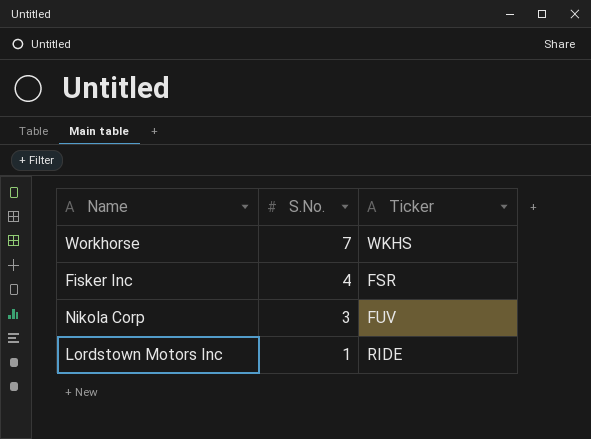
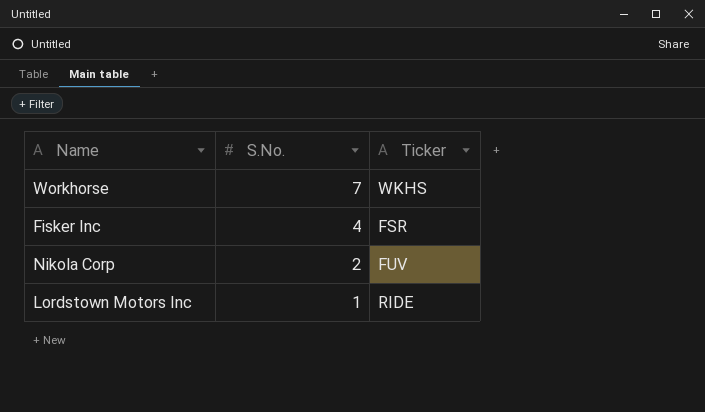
Nikola Corp | S.No.: 3 -> 2

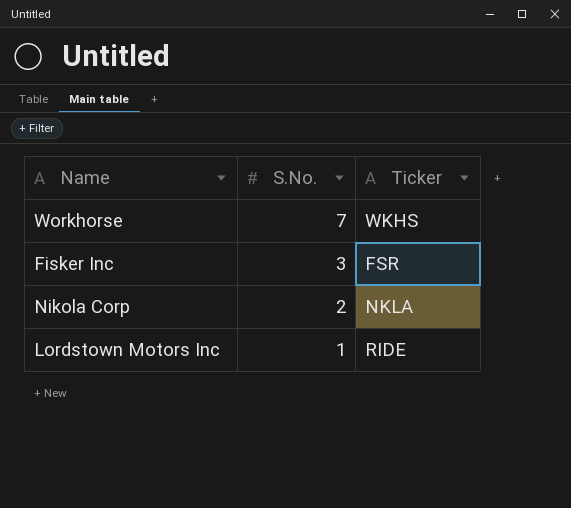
Fisker Inc | S.No.: 4 -> 3
Nikola Corp | Ticker: FUV -> NKLA

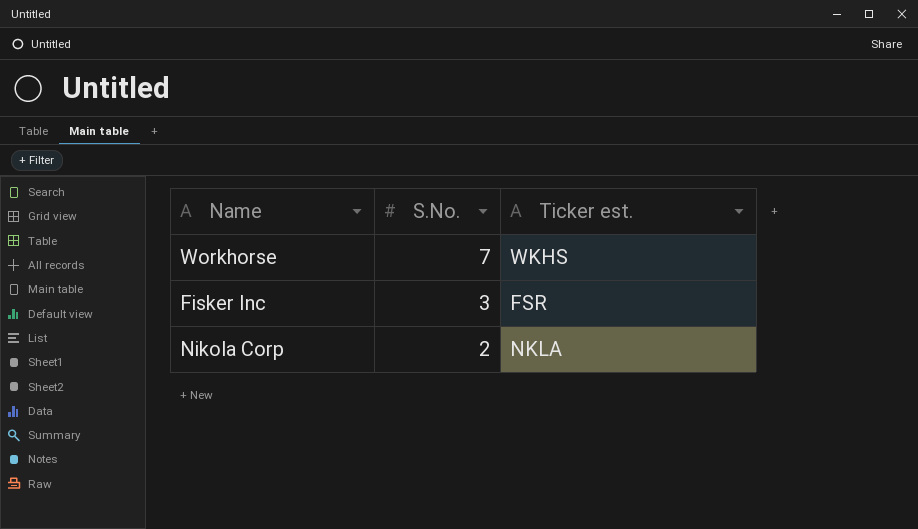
column name: Ticker -> Ticker est.
row Lordstown Motors Inc: 1 | RIDE -> none

